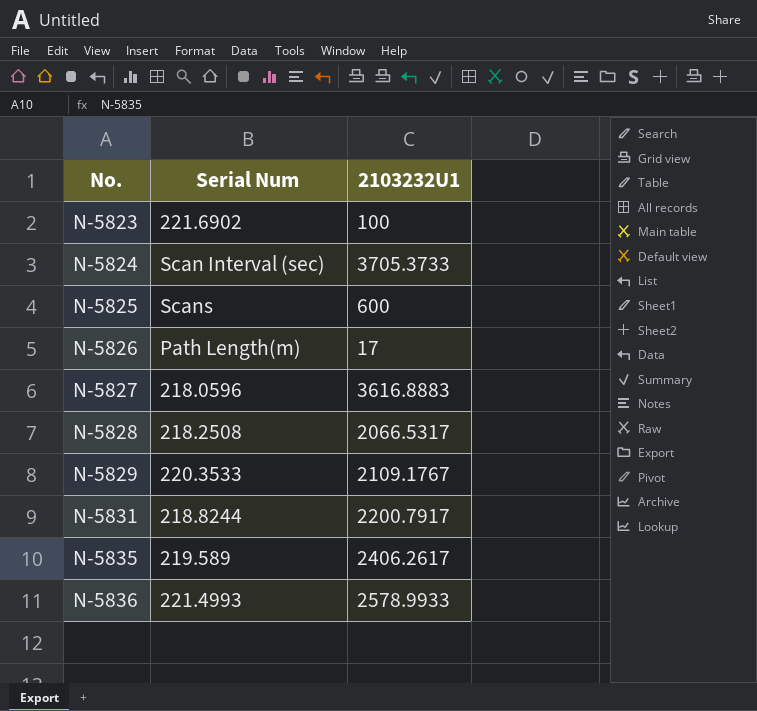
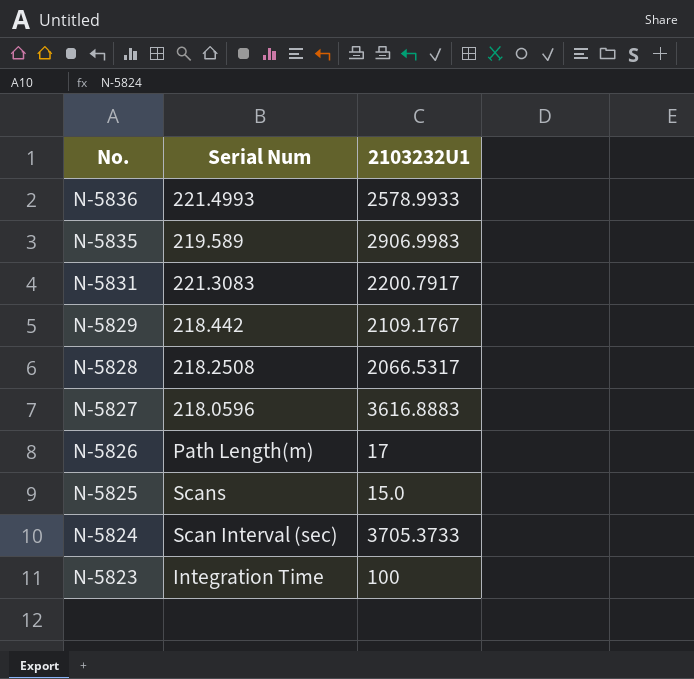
row order: No. ascending -> No. descending
N-5835 | 2103232U1: 2406.2617 -> 2906.9983
N-5831 | Serial Num: 218.8244 -> 221.3083
N-5829 | Serial Num: 220.3533 -> 218.442
N-5825 | 2103232U1: 600 -> 15.0
N-5823 | Serial Num: 221.6902 -> Integration Time

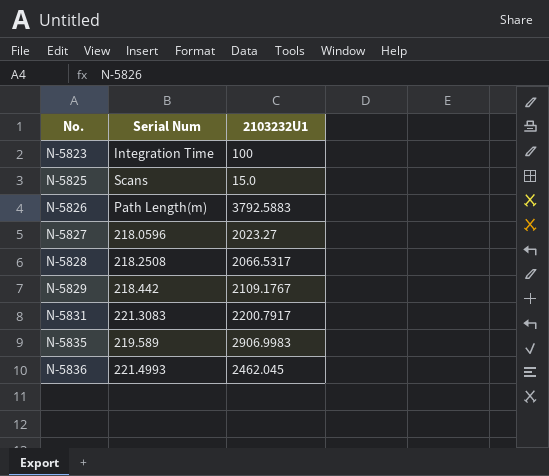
row order: No. descending -> No. ascending
row N-5824: Scan Interval (sec) | 3705.3733 -> none
N-5826 | 2103232U1: 17 -> 3792.5883
N-5827 | 2103232U1: 3616.8883 -> 2023.27
N-5836 | 2103232U1: 2578.9933 -> 2462.045

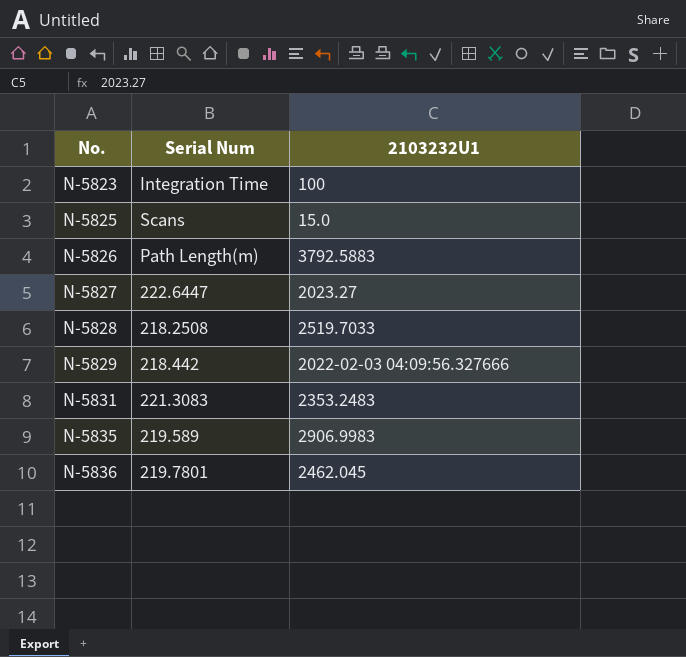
N-5827 | Serial Num: 218.0596 -> 222.6447
N-5828 | 2103232U1: 2066.5317 -> 2519.7033
N-5829 | 2103232U1: 2109.1767 -> 2022-02-03 04:09:56.327666
N-5831 | 2103232U1: 2200.7917 -> 2353.2483
N-5836 | Serial Num: 221.4993 -> 219.7801

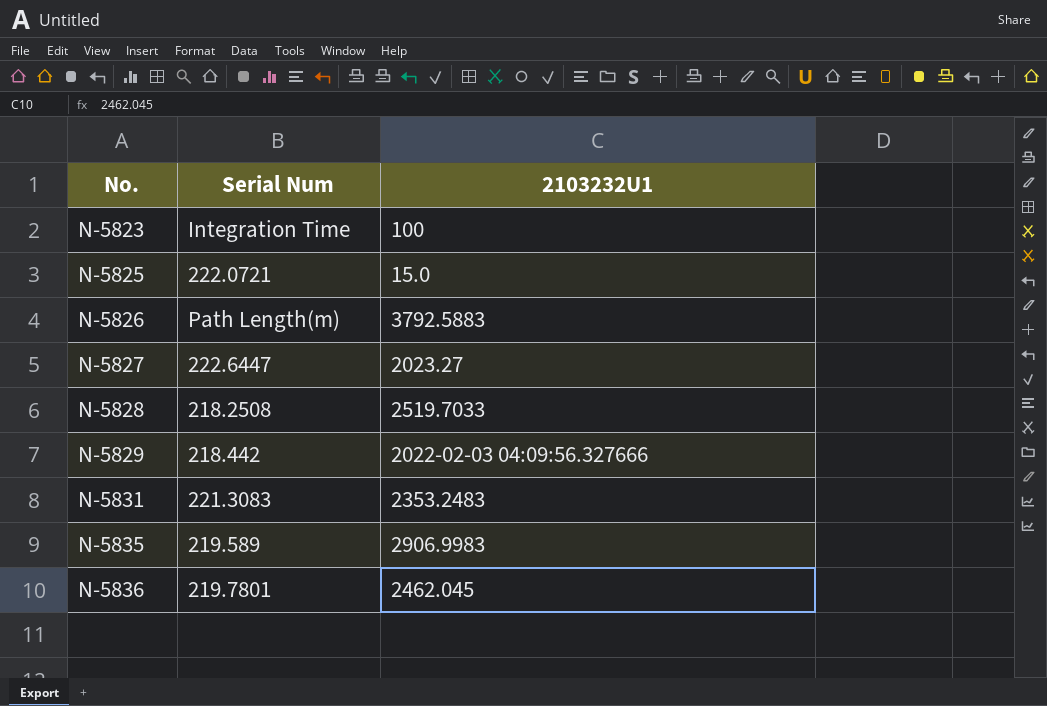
N-5825 | Serial Num: Scans -> 222.0721

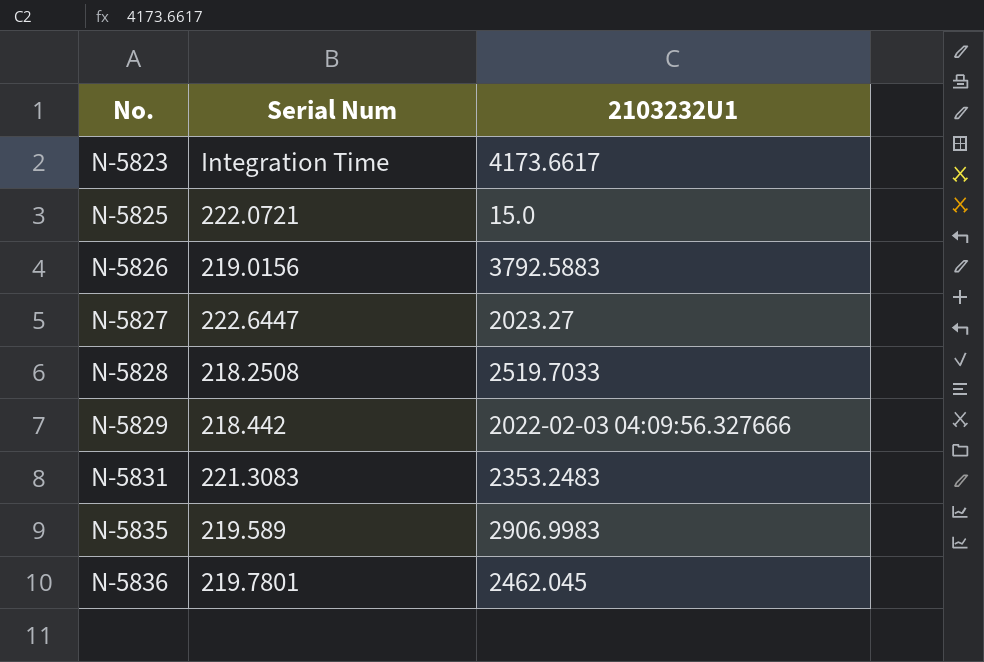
N-5823 | 2103232U1: 100 -> 4173.6617
N-5826 | Serial Num: Path Length(m) -> 219.0156

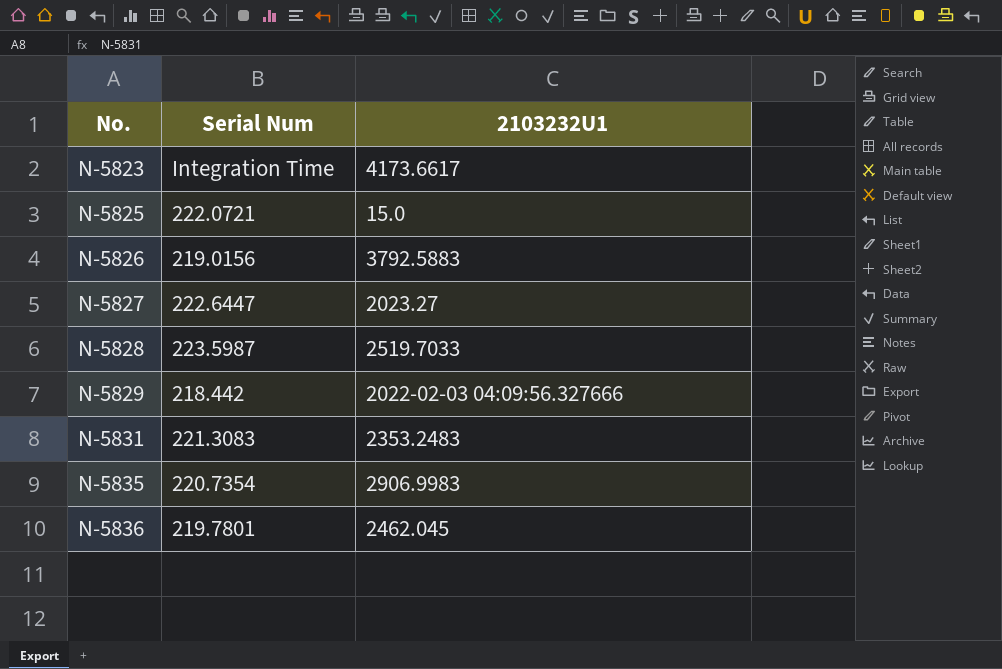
N-5828 | Serial Num: 218.2508 -> 223.5987
N-5835 | Serial Num: 219.589 -> 220.7354

